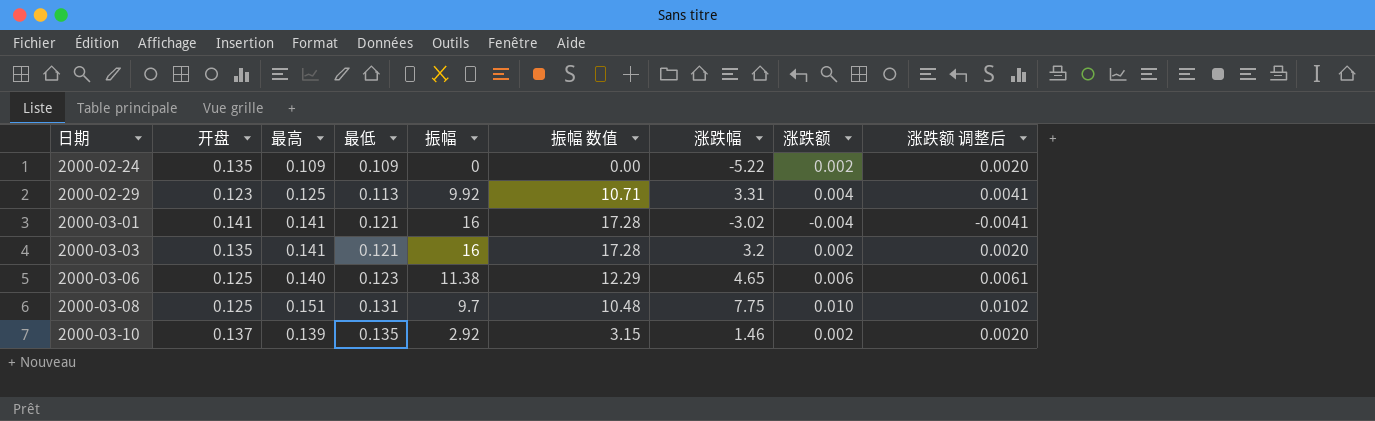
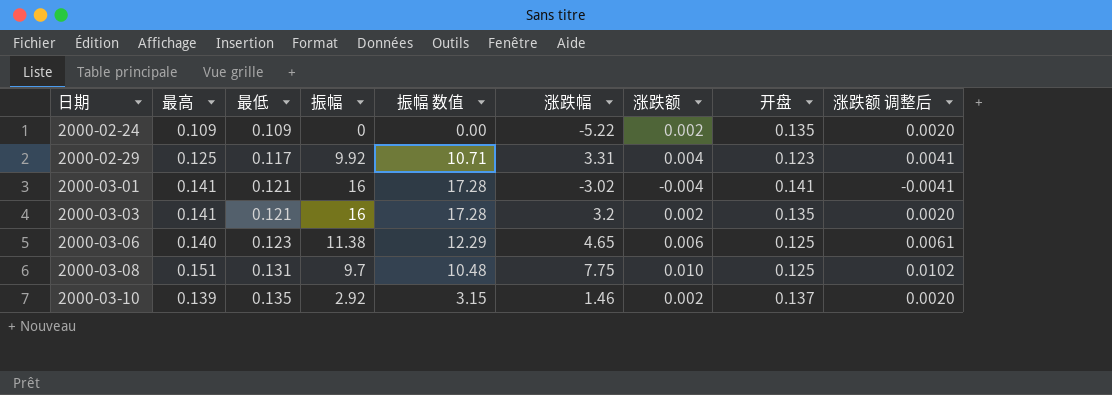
column 开盘 | position: 2 -> 8
2000-02-29 | 最低: 0.113 -> 0.117

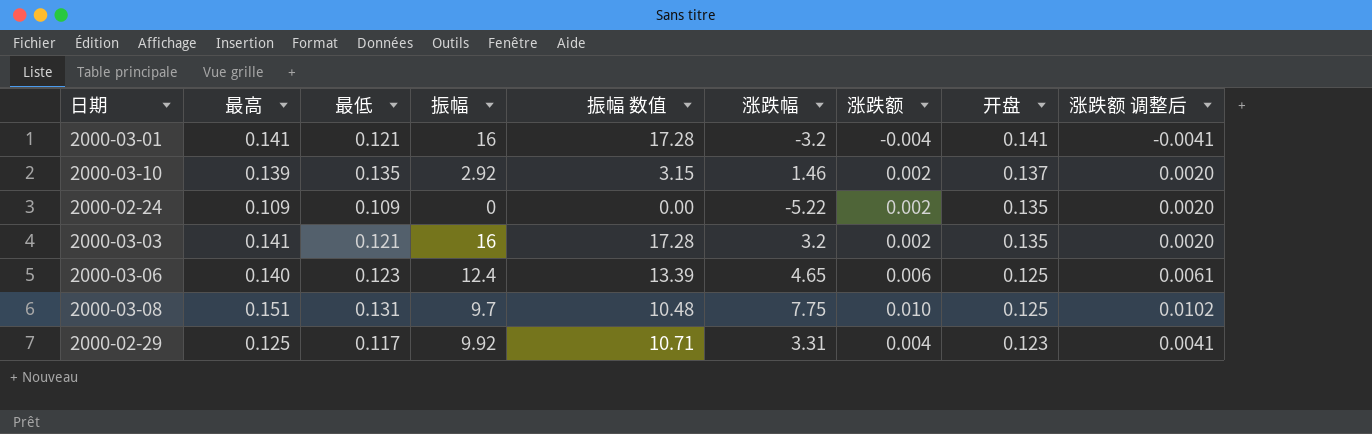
row order: 日期 ascending -> 开盘 descending
2000-03-01 | 涨跌幅: -3.02 -> -3.2
2000-03-06 | 振幅: 11.38 -> 12.4
2000-03-06 | 振幅 数值: 12.29 -> 13.39

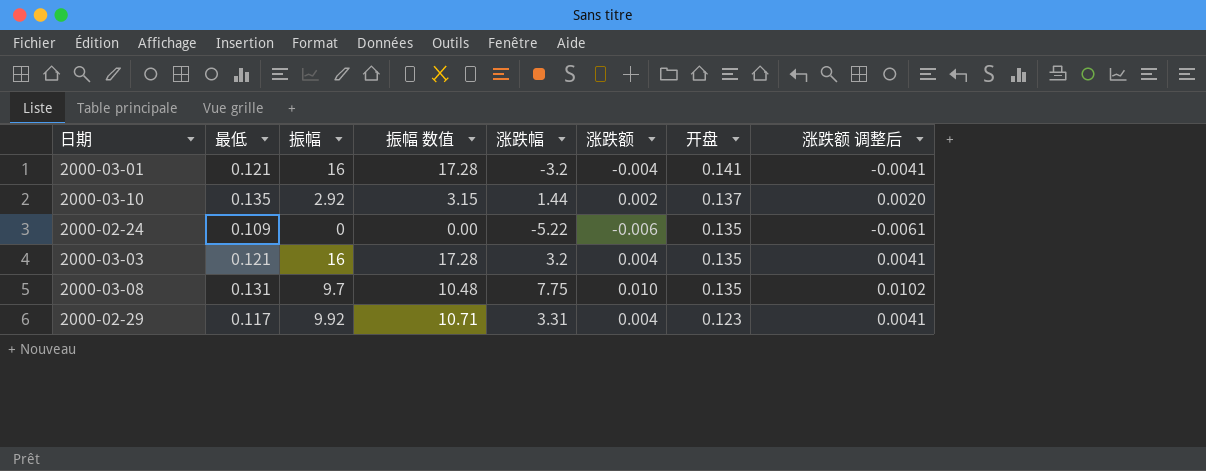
column 最高 | position: 2 -> none
row 2000-03-06: 0.140 | 0.123 | 12.4 | 13.39 | 4.65 | 0.006 | 0.125 | 0.0061 -> none
2000-03-10 | 涨跌幅: 1.46 -> 1.44
2000-02-24 | 涨跌额: 0.002 -> -0.006
2000-02-24 | 涨跌额 调整后: 0.0020 -> -0.0061
2000-03-03 | 涨跌额: 0.002 -> 0.004
2000-03-03 | 涨跌额 调整后: 0.0020 -> 0.0041
2000-03-08 | 开盘: 0.125 -> 0.135

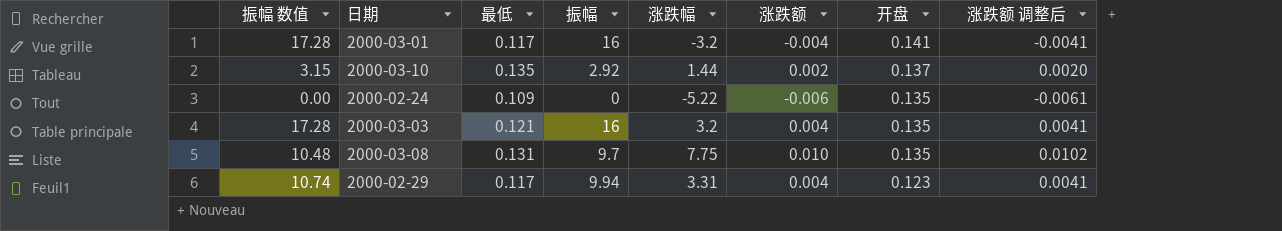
column 振幅 数值 | position: 4 -> 1
2000-03-01 | 最低: 0.121 -> 0.117
2000-02-29 | 振幅 数值: 10.71 -> 10.74
2000-02-29 | 振幅: 9.92 -> 9.94

